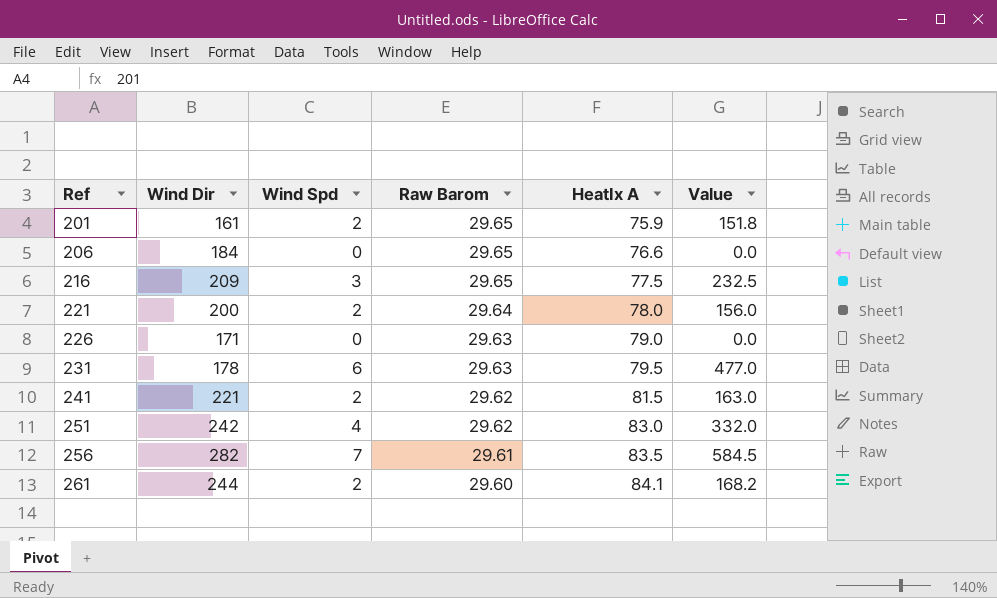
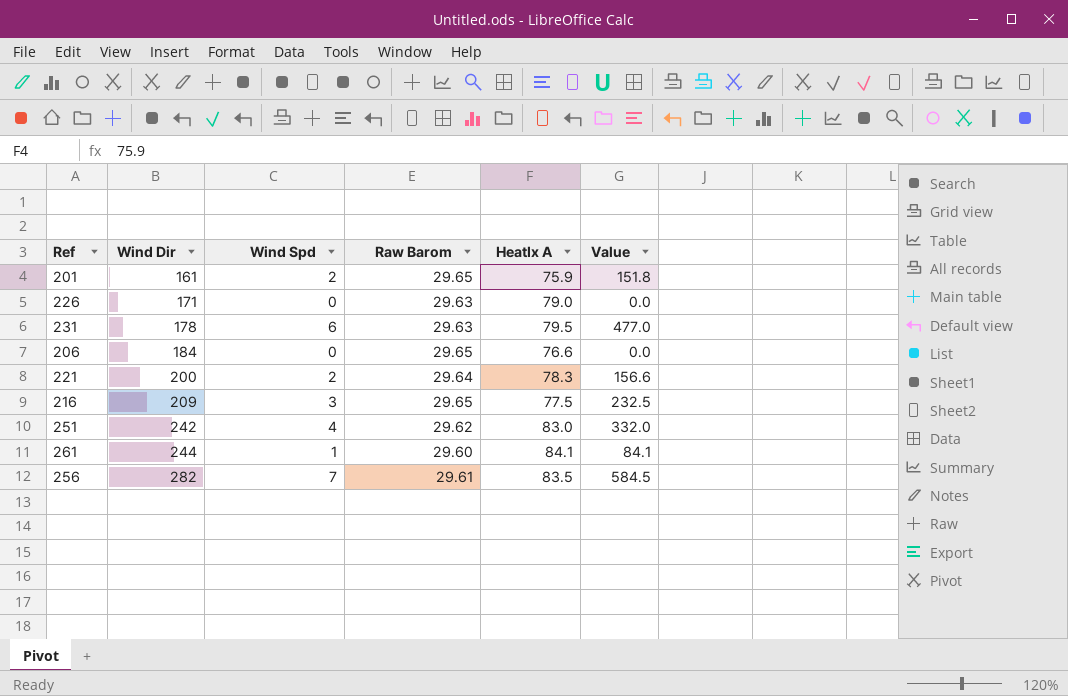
row order: Ref ascending -> Wind Dir ascending
row 241: 221 | 2 | 29.62 | 81.5 | 163.0 -> none
221 | HeatIx A: 78.0 -> 78.3
221 | Value: 156.0 -> 156.6
261 | Wind Spd: 2 -> 1
261 | Value: 168.2 -> 84.1

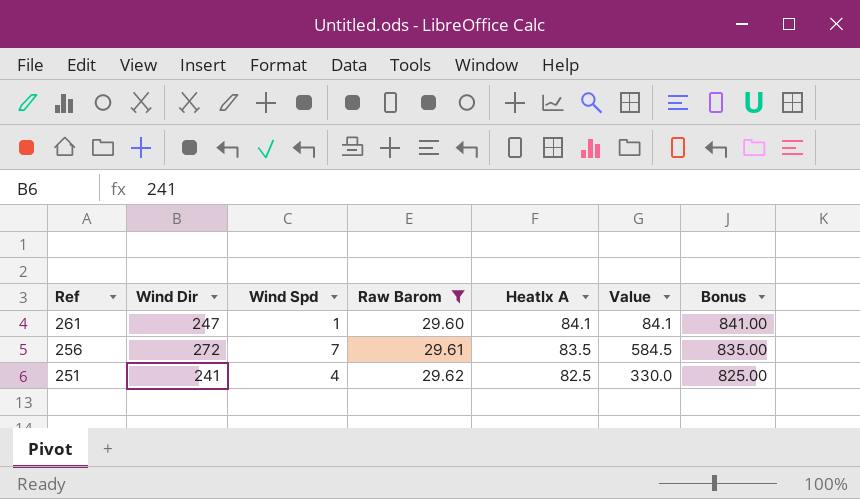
filter: none -> Raw Barom <= 29.62
row order: Wind Dir ascending -> Ref descending
column Bonus | formula: none -> [HeatIx A] * 10
261 | Wind Dir: 244 -> 247
256 | Wind Dir: 282 -> 272
251 | Wind Dir: 242 -> 241
251 | HeatIx A: 83.0 -> 82.5
251 | Value: 332.0 -> 330.0

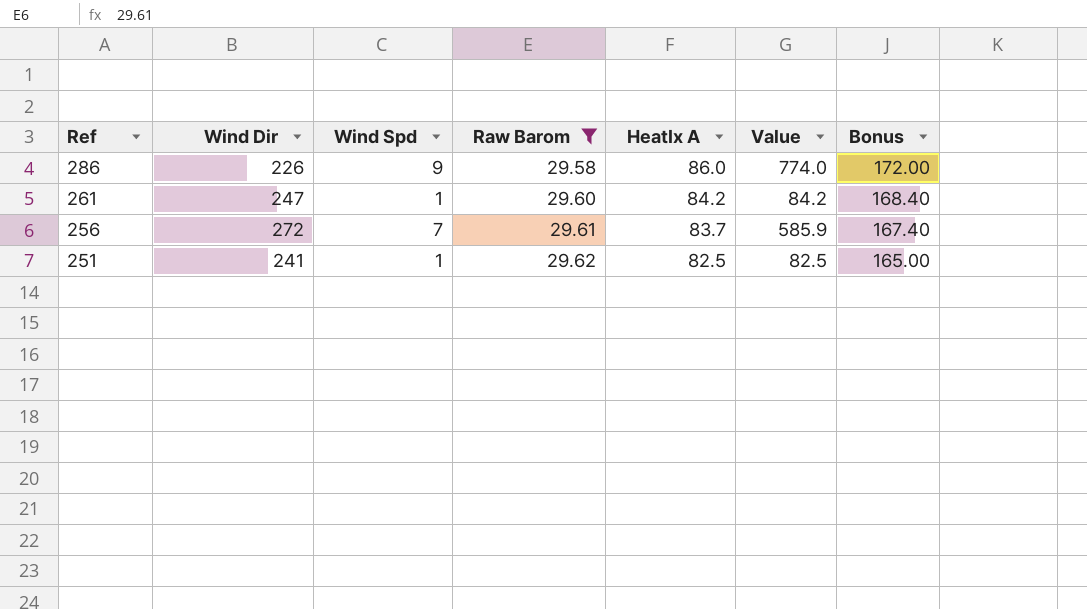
column Bonus | formula: [HeatIx A] * 10 -> [HeatIx A] * 2
row 286: none -> 226 | 9 | 29.58 | 86.0 | 774.0 | 172.00
261 | HeatIx A: 84.1 -> 84.2
261 | Value: 84.1 -> 84.2
256 | HeatIx A: 83.5 -> 83.7
256 | Value: 584.5 -> 585.9
251 | Wind Spd: 4 -> 1
251 | Value: 330.0 -> 82.5

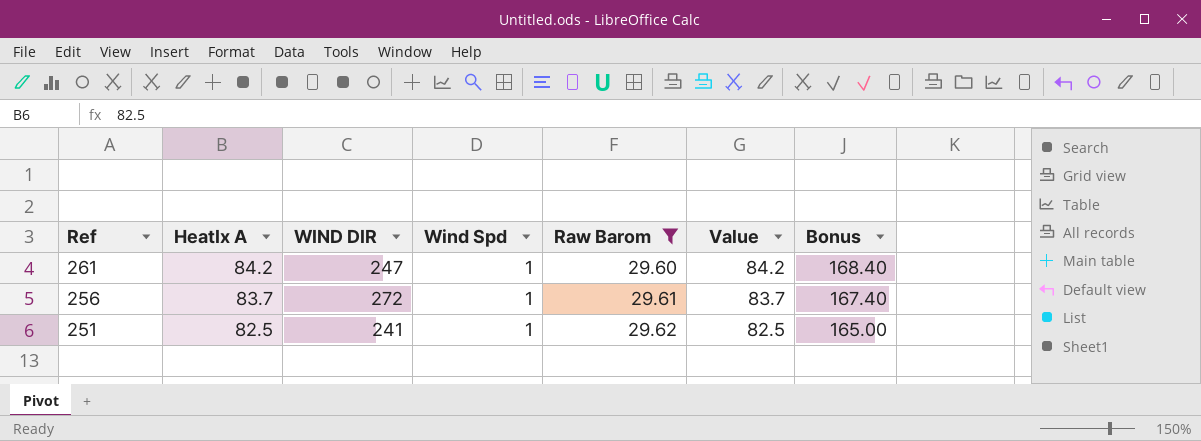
column HeatIx A | position: 5 -> 2
column name: Wind Dir -> WIND DIR
row 286: 226 | 9 | 29.58 | 86.0 | 774.0 | 172.00 -> none
256 | Wind Spd: 7 -> 1
256 | Value: 585.9 -> 83.7

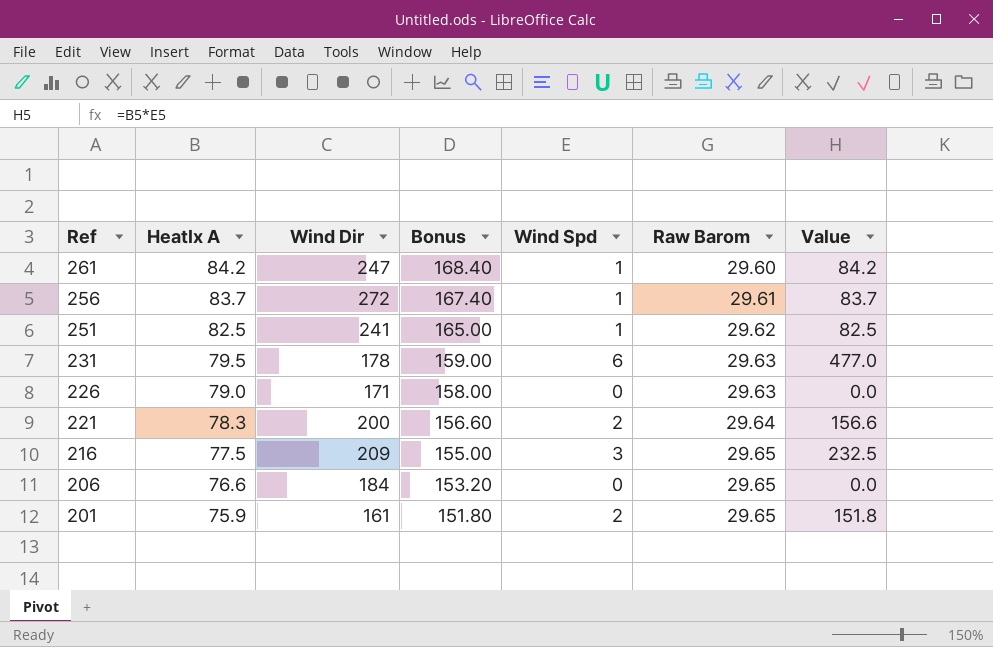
filter: Raw Barom <= 29.62 -> none
column name: WIND DIR -> Wind Dir
column Bonus | position: 7 -> 4

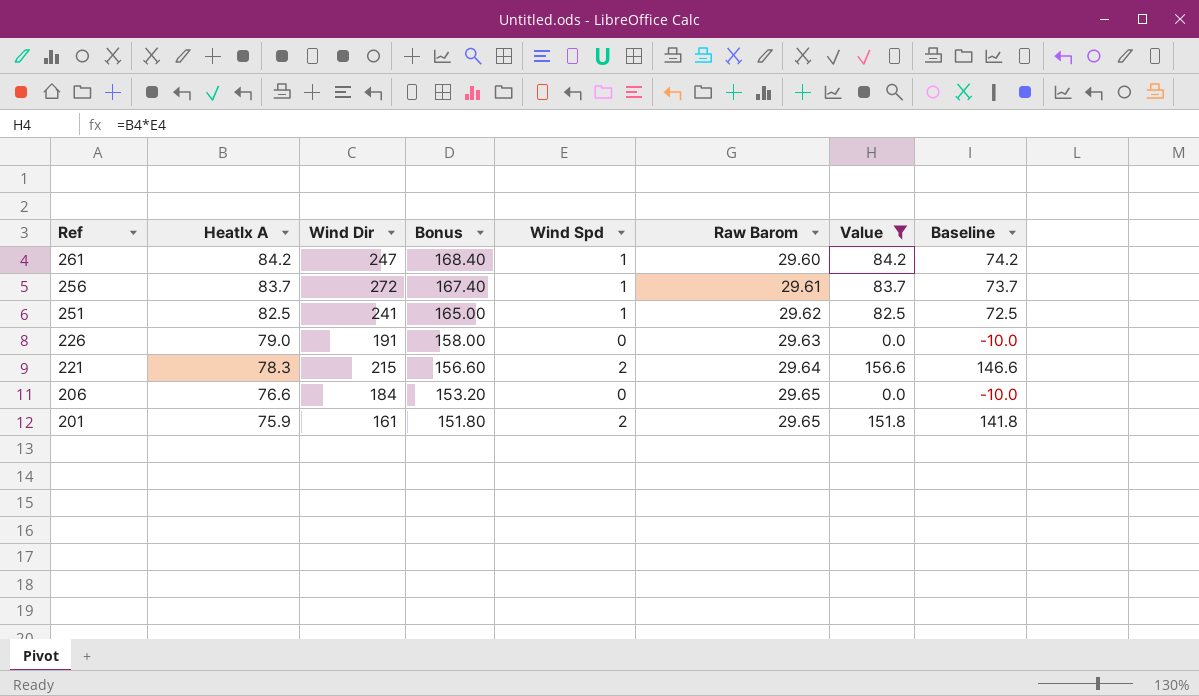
filter: none -> Value <= 156.6
column Baseline | formula: none -> [Value] - 10
226 | Wind Dir: 171 -> 191
221 | Wind Dir: 200 -> 215

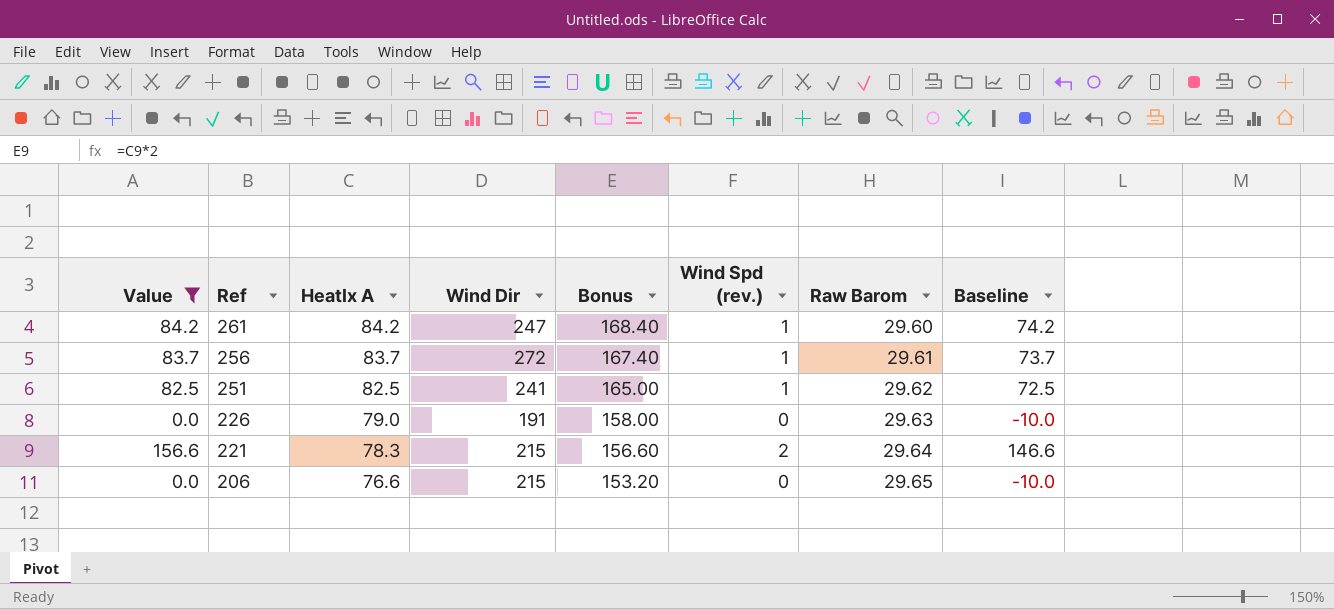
column Value | position: 7 -> 1
column name: Wind Spd -> Wind Spd (rev.)
row 201: 75.9 | 161 | 151.80 | 2 | 29.65 | 151.8 | 141.8 -> none
206 | Wind Dir: 184 -> 215

